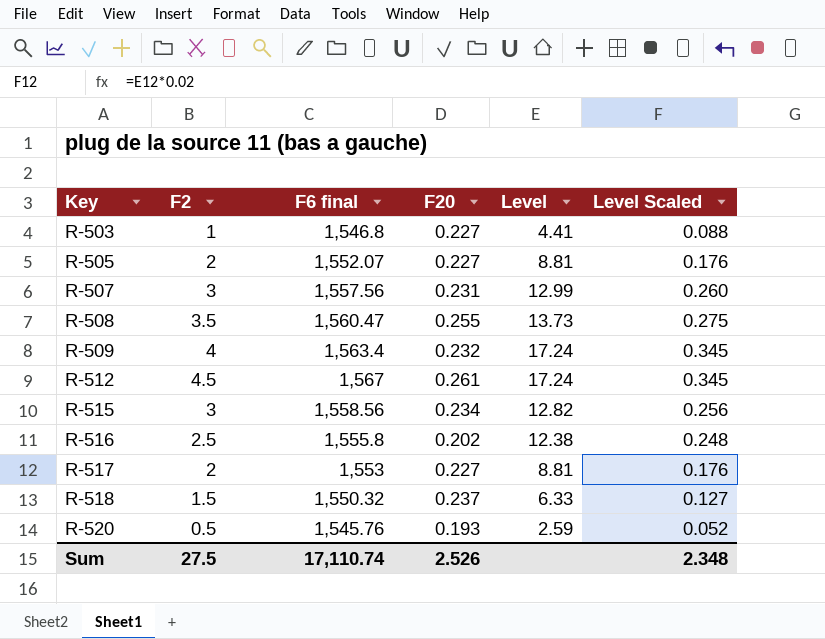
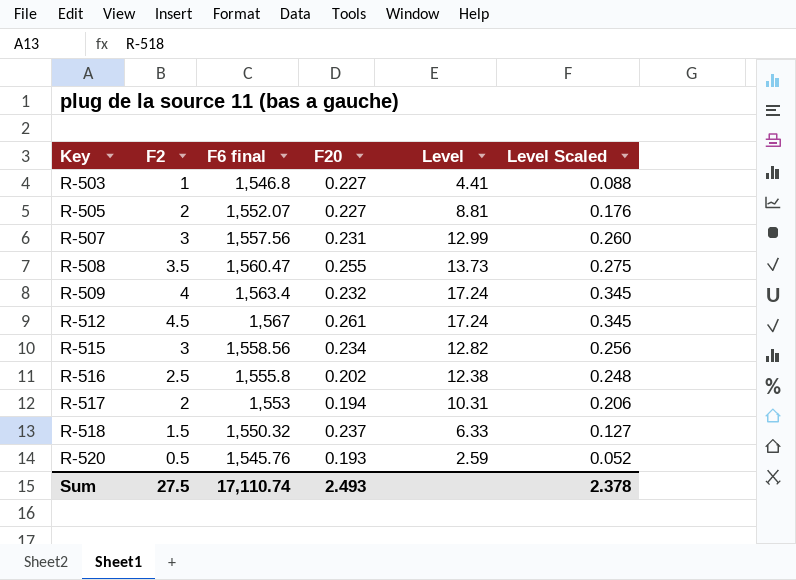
R-517 | F20: 0.227 -> 0.194
R-517 | Level: 8.81 -> 10.31
R-517 | Level Scaled: 0.176 -> 0.206
Sum | F20: 2.526 -> 2.493
Sum | Level Scaled: 2.348 -> 2.378

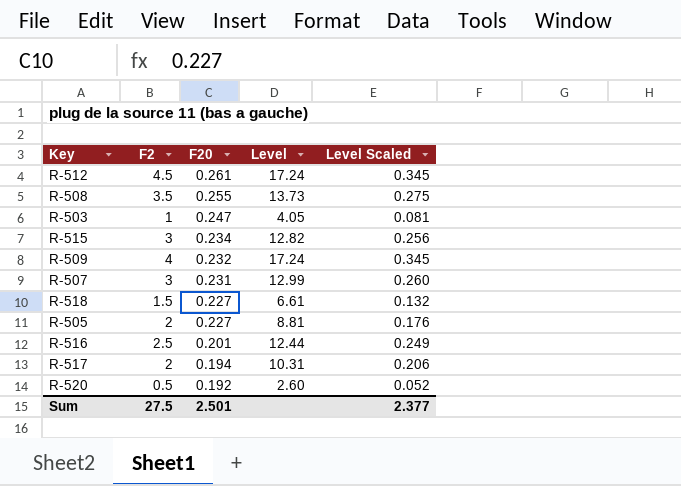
row order: Key ascending -> F20 descending
column F6 final | position: 3 -> none
R-503 | F20: 0.227 -> 0.247
R-503 | Level: 4.41 -> 4.05
R-503 | Level Scaled: 0.088 -> 0.081
R-518 | F20: 0.237 -> 0.227
R-518 | Level: 6.33 -> 6.61
R-518 | Level Scaled: 0.127 -> 0.132
R-516 | F20: 0.202 -> 0.201
R-516 | Level: 12.38 -> 12.44
R-516 | Level Scaled: 0.248 -> 0.249
R-520 | F20: 0.193 -> 0.192
R-520 | Level: 2.59 -> 2.60
Sum | F20: 2.493 -> 2.501
Sum | Level Scaled: 2.378 -> 2.377

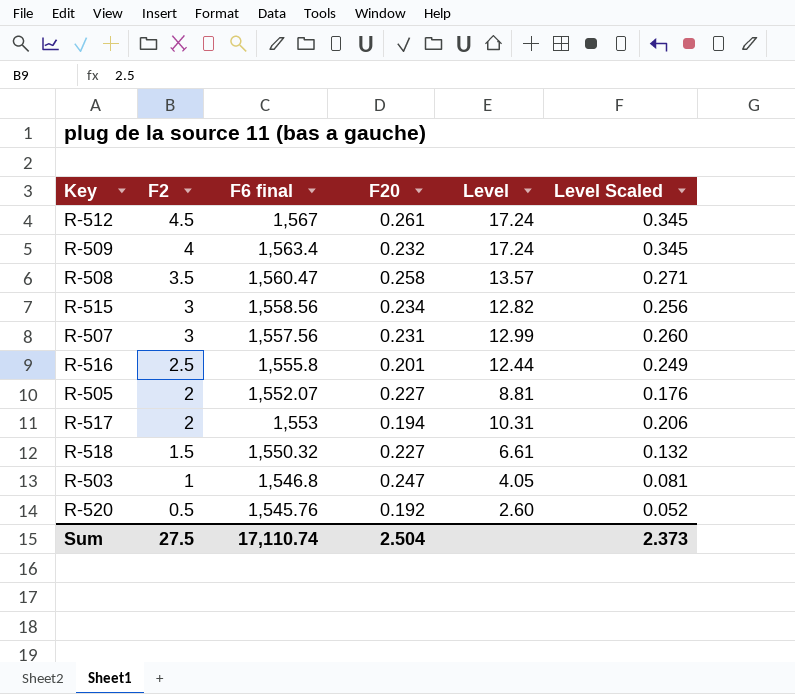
row order: F20 descending -> F2 descending
column F6 final | position: none -> 3
R-508 | F20: 0.255 -> 0.258
R-508 | Level: 13.73 -> 13.57
R-508 | Level Scaled: 0.275 -> 0.271
Sum | F20: 2.501 -> 2.504
Sum | Level Scaled: 2.377 -> 2.373

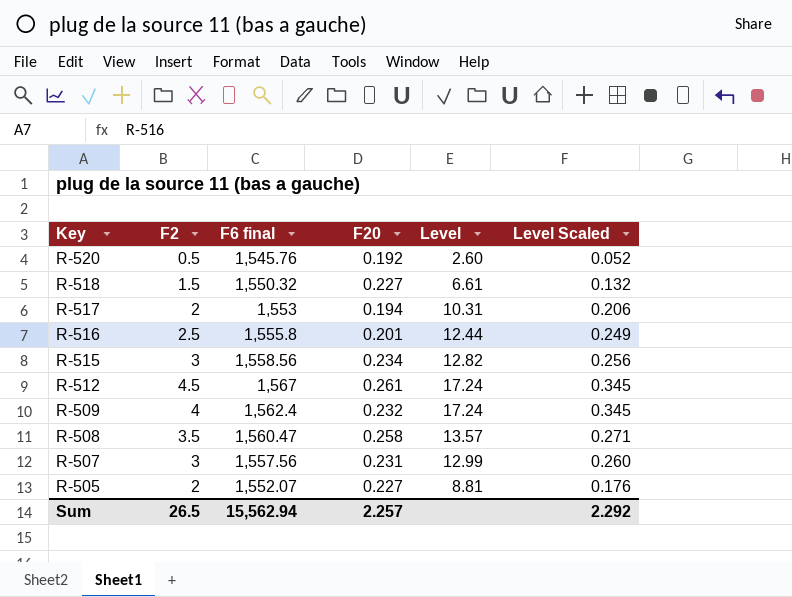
row order: F2 descending -> Key descending
row R-503: 1 | 1,546.8 | 0.247 | 4.05 | 0.081 -> none
R-509 | F6 final: 1,563.4 -> 1,562.4
Sum | F2: 27.5 -> 26.5
Sum | F6 final: 17,110.74 -> 15,562.94
Sum | F20: 2.504 -> 2.257
Sum | Level Scaled: 2.373 -> 2.292

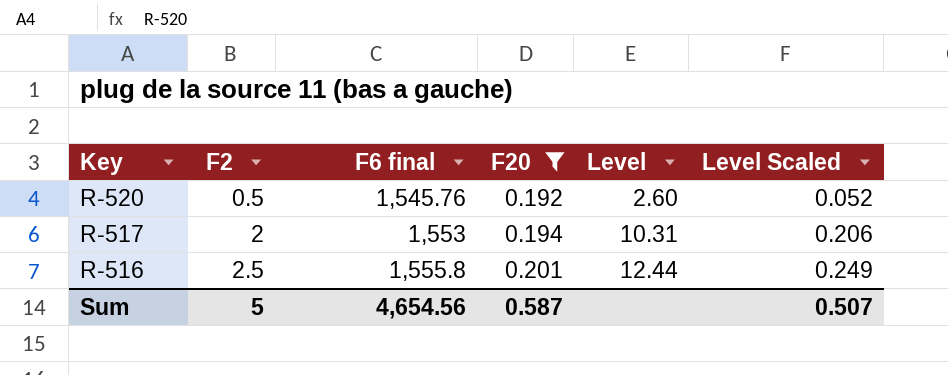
filter: none -> F20 <= 0.201
Sum | F2: 26.5 -> 5
Sum | F6 final: 15,562.94 -> 4,654.56
Sum | F20: 2.257 -> 0.587
Sum | Level Scaled: 2.292 -> 0.507

